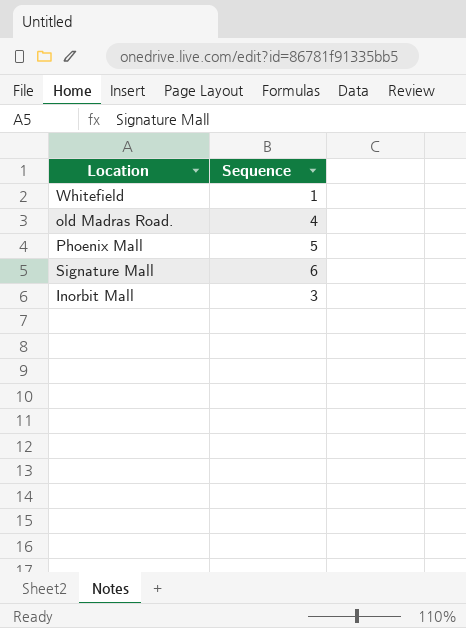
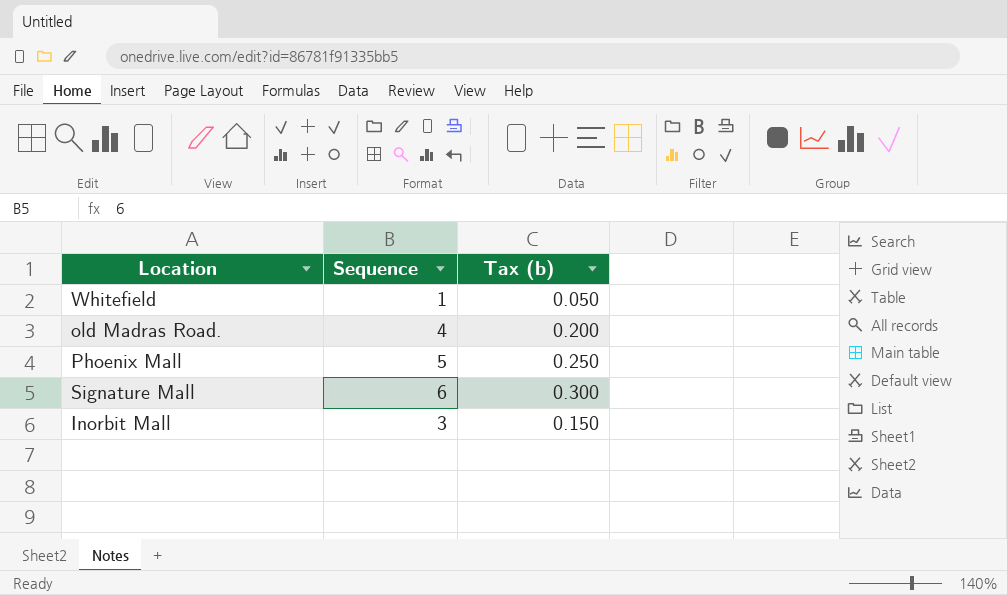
column Tax (b) | formula: none -> [Sequence] * 0.05

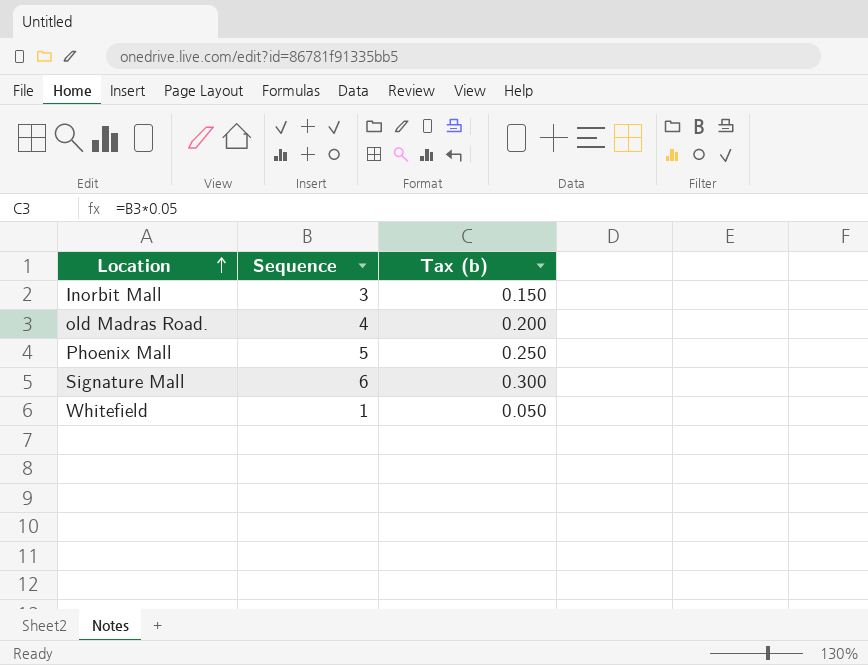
row order: none -> Location ascending

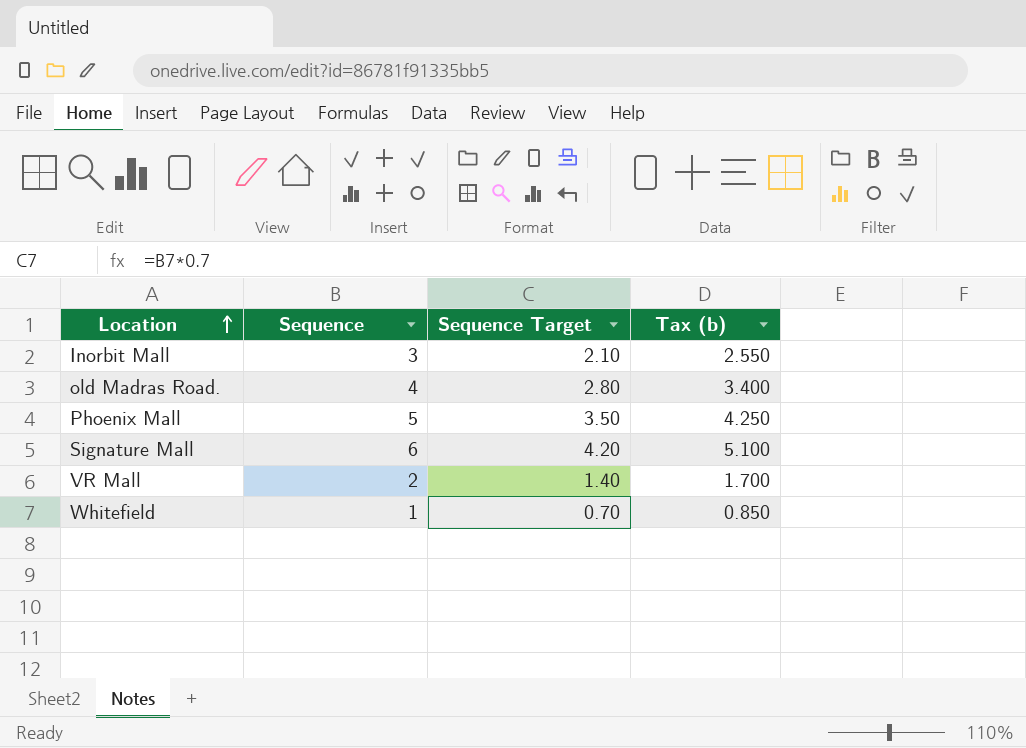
column Sequence Target | formula: none -> [Sequence] * 0.7
column Tax (b) | formula: [Sequence] * 0.05 -> [Sequence] * 0.85
row VR Mall: none -> 2 | 1.40 | 1.700

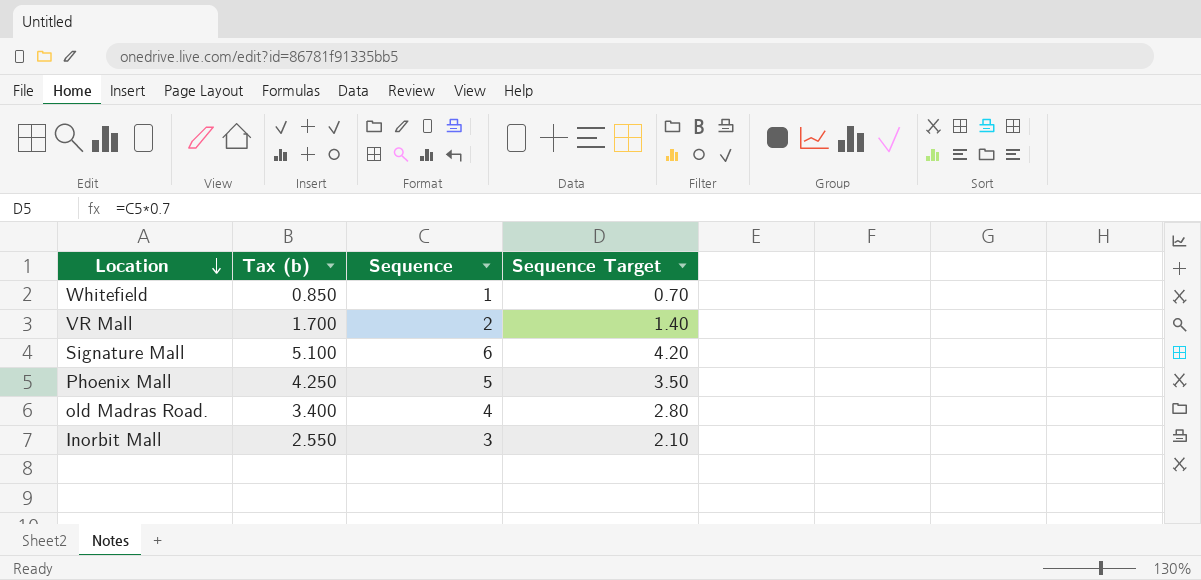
row order: Location ascending -> Location descending
column Tax (b) | position: 4 -> 2

